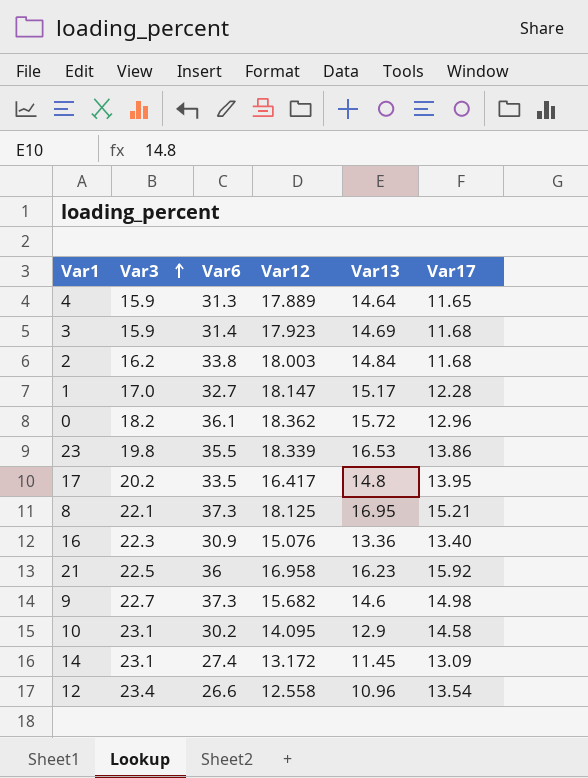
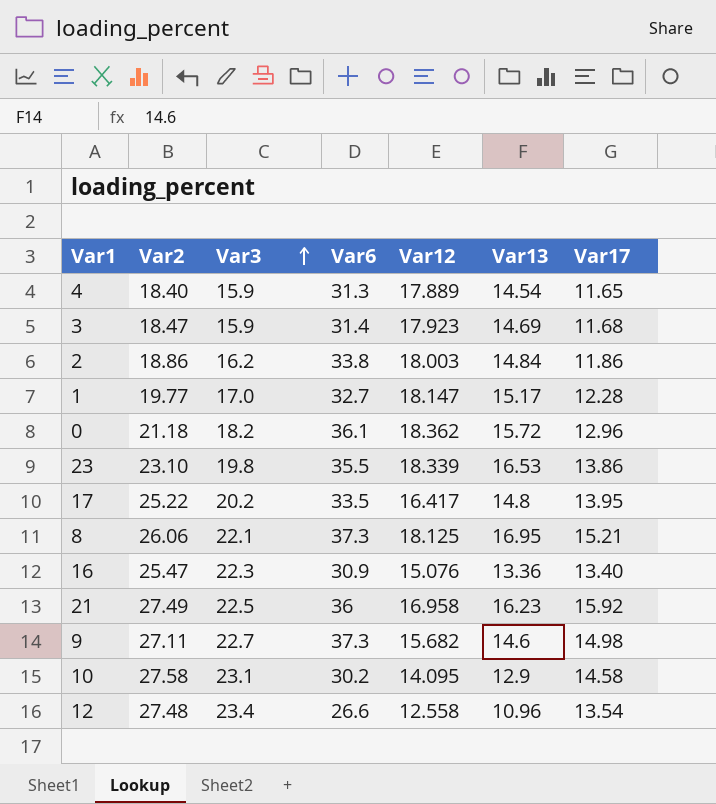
column Var2 | position: none -> 2
row 14: 23.1 | 27.4 | 13.172 | 11.45 | 13.09 -> none
4 | Var13: 14.64 -> 14.54
2 | Var17: 11.68 -> 11.86

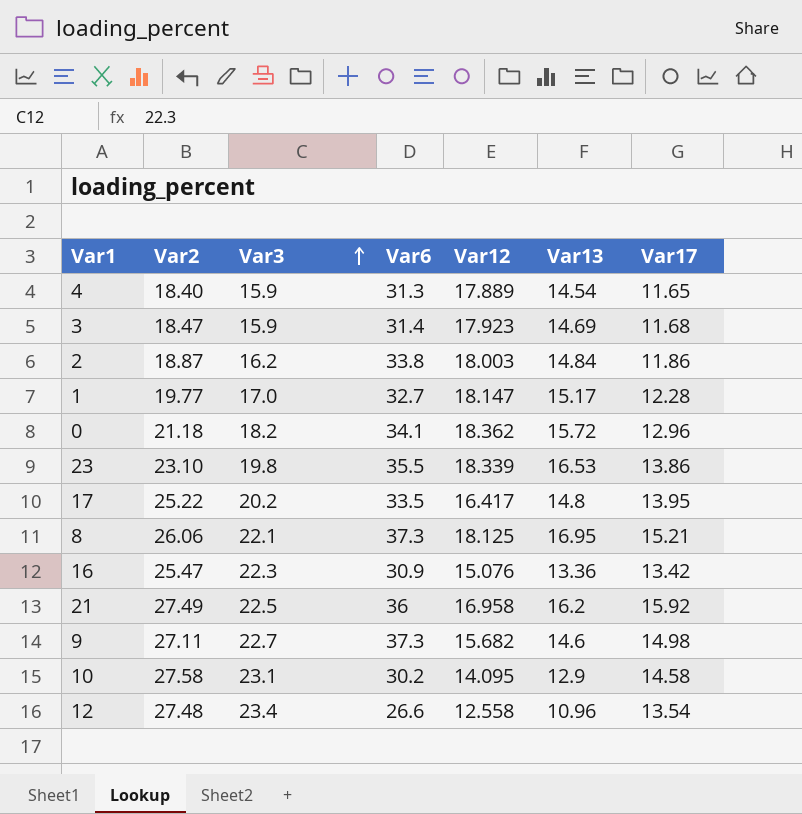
2 | Var2: 18.86 -> 18.87
0 | Var6: 36.1 -> 34.1
16 | Var17: 13.40 -> 13.42
21 | Var13: 16.23 -> 16.2

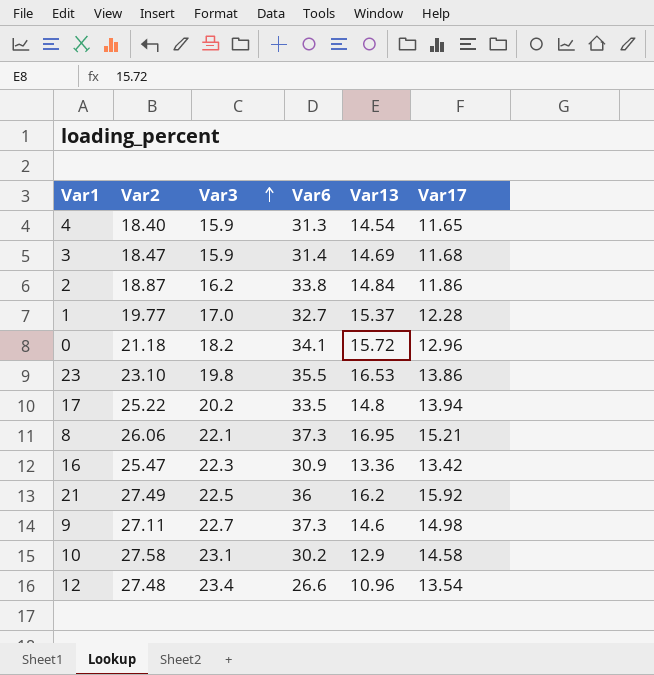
column Var12 | position: 5 -> none
1 | Var13: 15.17 -> 15.37
17 | Var17: 13.95 -> 13.94

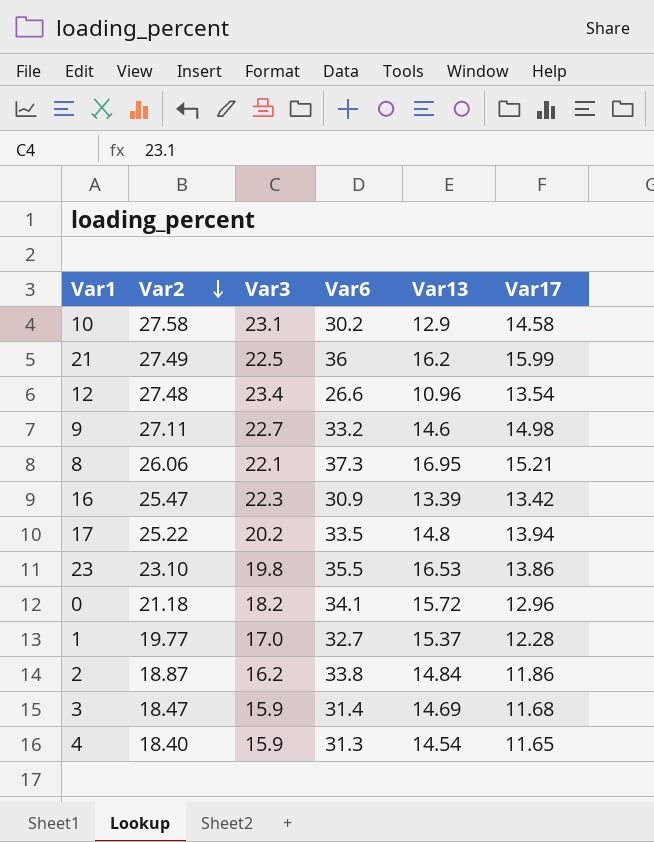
row order: Var3 ascending -> Var2 descending
21 | Var17: 15.92 -> 15.99
9 | Var6: 37.3 -> 33.2
16 | Var13: 13.36 -> 13.39

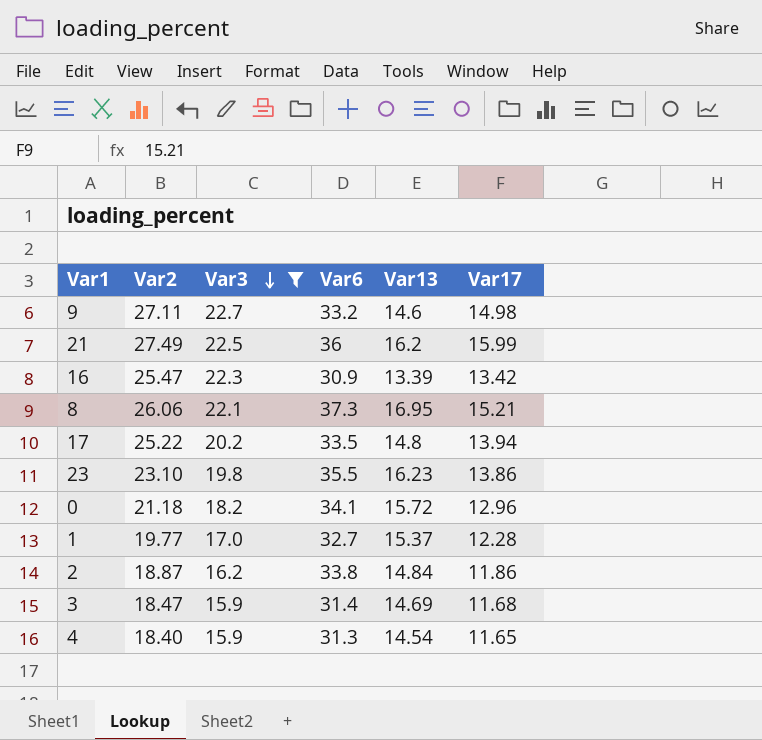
filter: none -> Var3 <= 22.7
row order: Var2 descending -> Var3 descending
23 | Var13: 16.53 -> 16.23

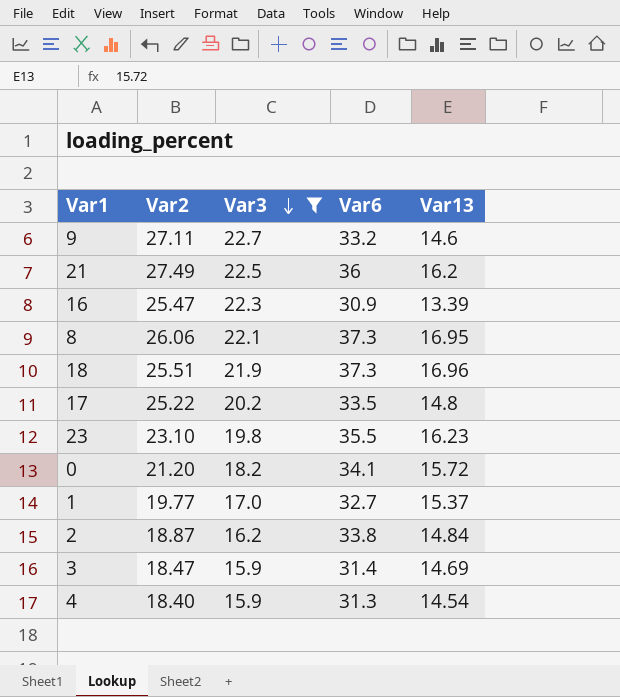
column Var17 | position: 6 -> none
row 18: none -> 25.51 | 21.9 | 37.3 | 16.96
0 | Var2: 21.18 -> 21.20

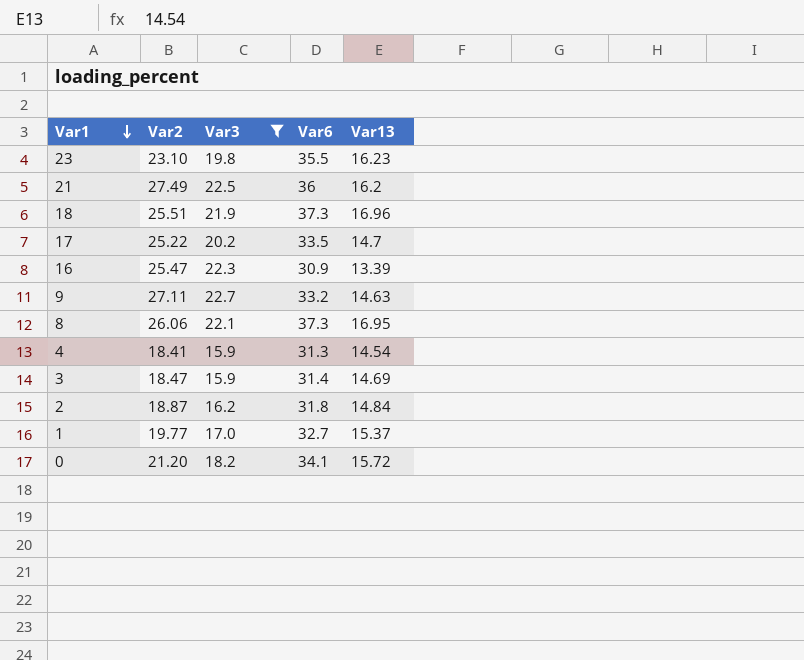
row order: Var3 descending -> Var1 descending
17 | Var13: 14.8 -> 14.7
9 | Var13: 14.6 -> 14.63
4 | Var2: 18.40 -> 18.41
2 | Var6: 33.8 -> 31.8

